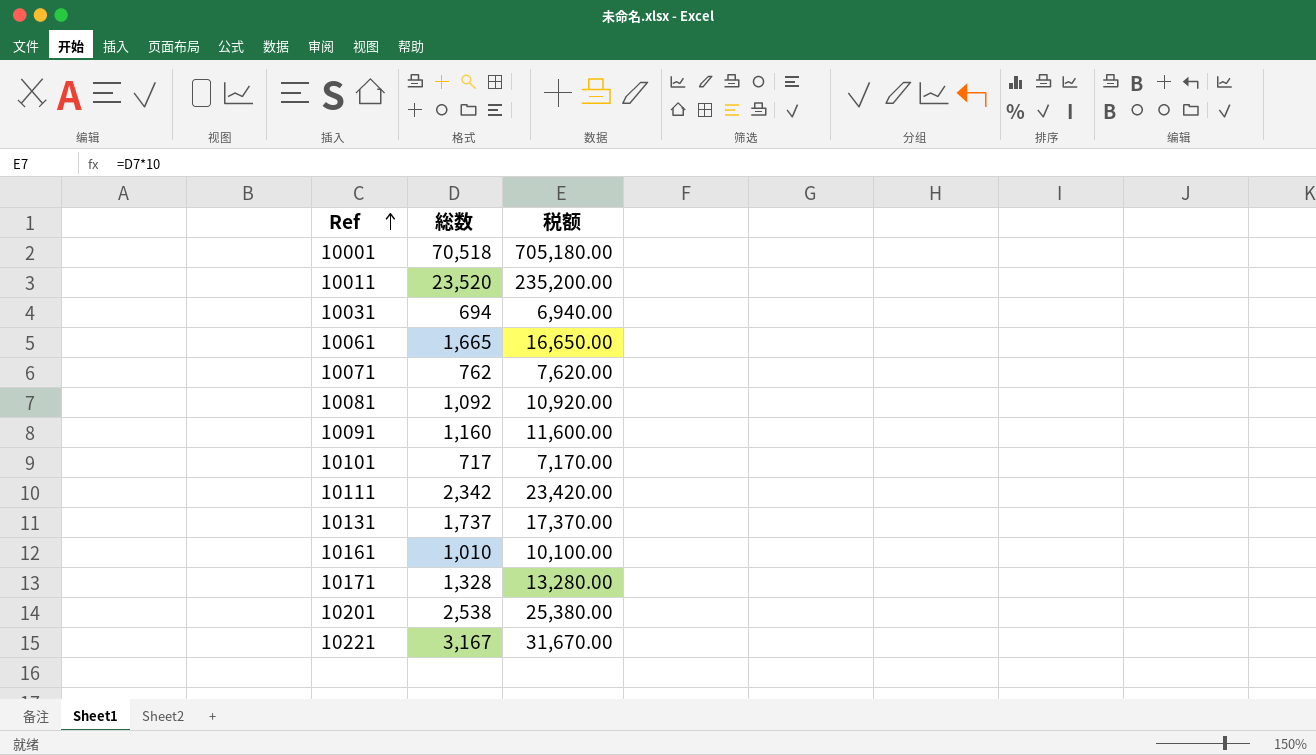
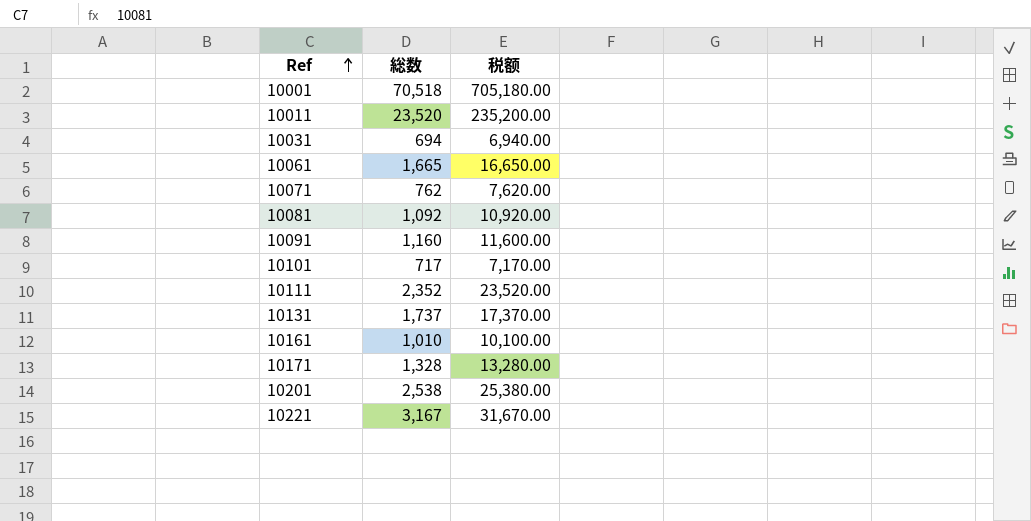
10111 | 総数: 2,342 -> 2,352
10111 | 税额: 23,420.00 -> 23,520.00

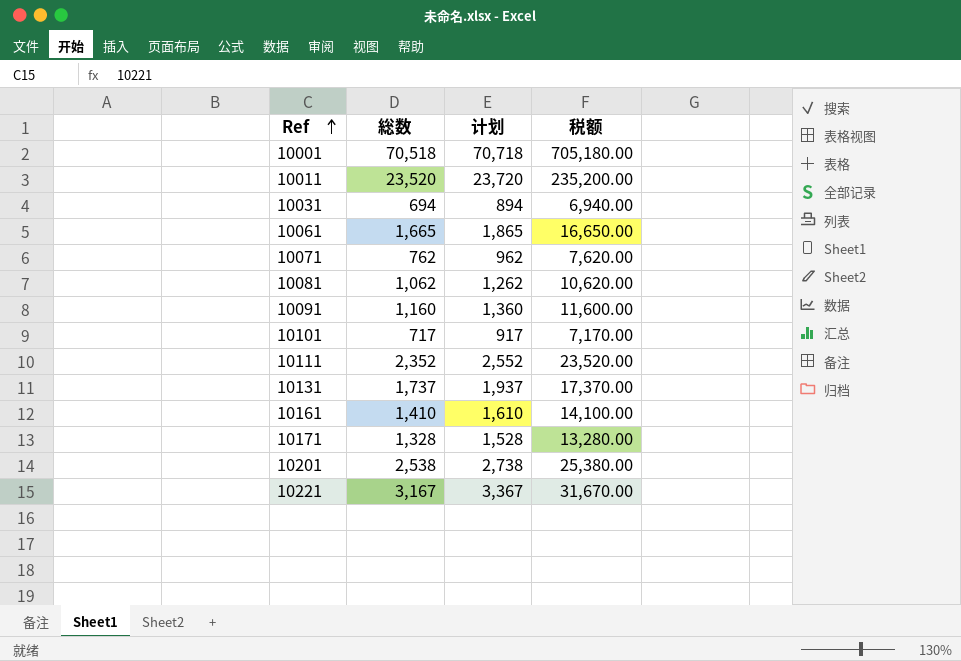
column 计划 | formula: none -> [総数] + 200
10081 | 総数: 1,092 -> 1,062
10081 | 税额: 10,920.00 -> 10,620.00
10161 | 総数: 1,010 -> 1,410
10161 | 税额: 10,100.00 -> 14,100.00

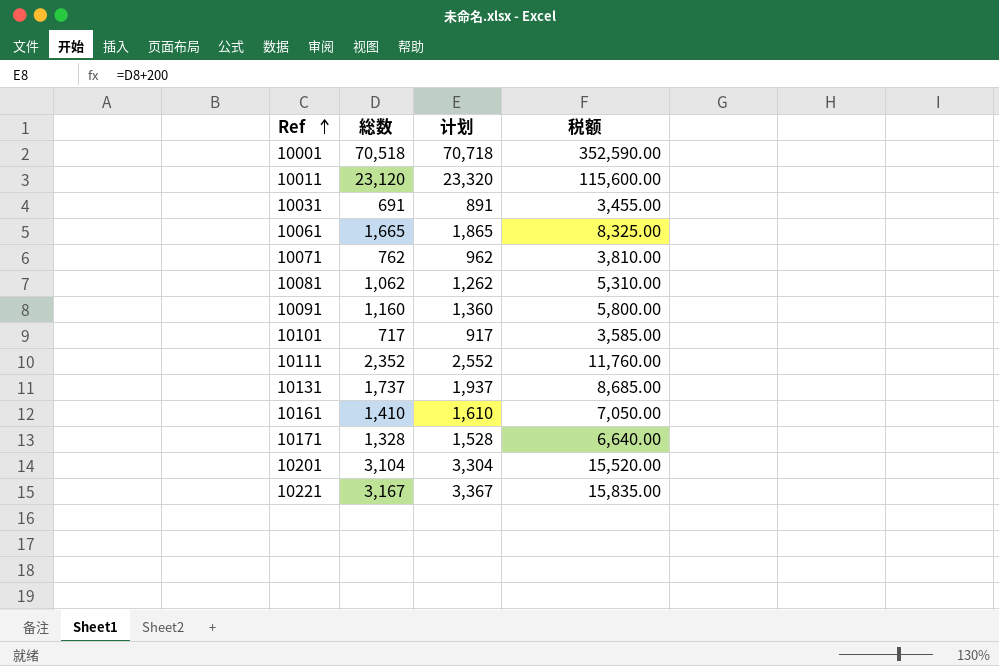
column 税额 | formula: [総数] * 10 -> [総数] * 5
10011 | 総数: 23,520 -> 23,120
10011 | 计划: 23,720 -> 23,320
10031 | 総数: 694 -> 691
10031 | 计划: 894 -> 891
10201 | 総数: 2,538 -> 3,104
10201 | 计划: 2,738 -> 3,304

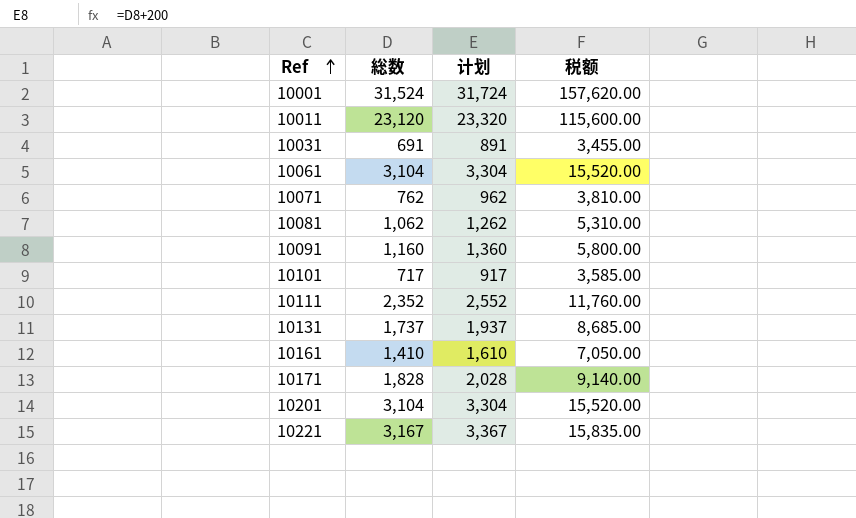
10001 | 総数: 70,518 -> 31,524
10001 | 计划: 70,718 -> 31,724
10001 | 税额: 352,590.00 -> 157,620.00
10061 | 総数: 1,665 -> 3,104
10061 | 计划: 1,865 -> 3,304
10061 | 税额: 8,325.00 -> 15,520.00
10171 | 総数: 1,328 -> 1,828
10171 | 计划: 1,528 -> 2,028
10171 | 税额: 6,640.00 -> 9,140.00

